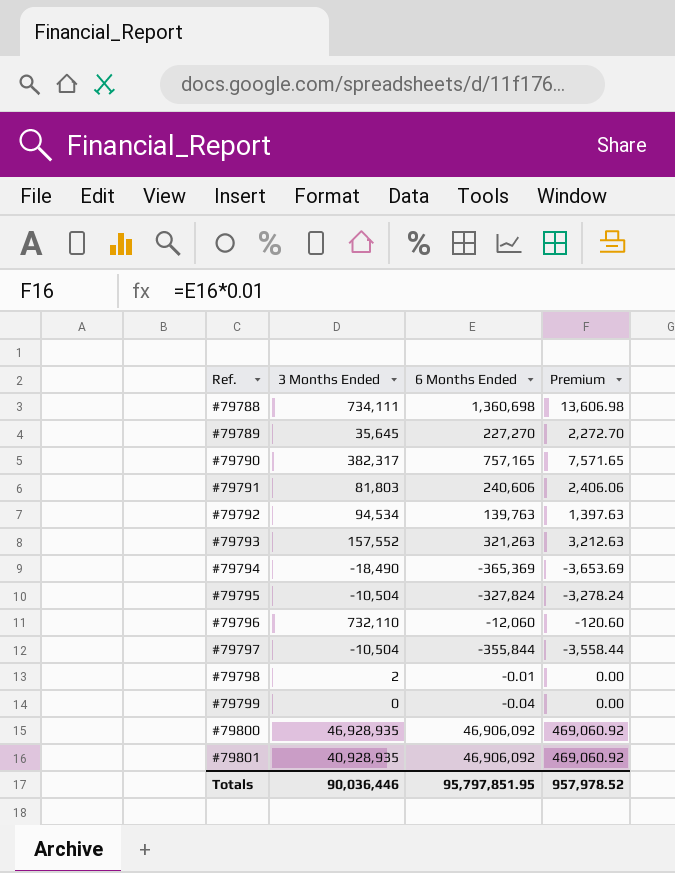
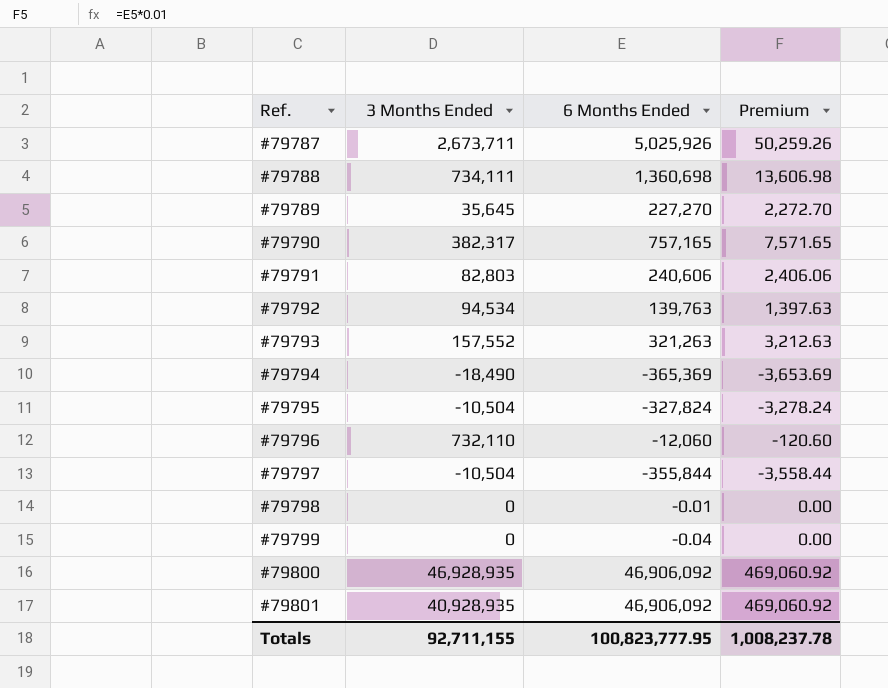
row #79787: none -> 2,673,711 | 5,025,926 | 50,259.26
#79791 | 3 Months Ended: 81,803 -> 82,803
#79798 | 3 Months Ended: 2 -> 0
Totals | 3 Months Ended: 90,036,446 -> 92,711,155
Totals | 6 Months Ended: 95,797,851.95 -> 100,823,777.95
Totals | Premium: 957,978.52 -> 1,008,237.78

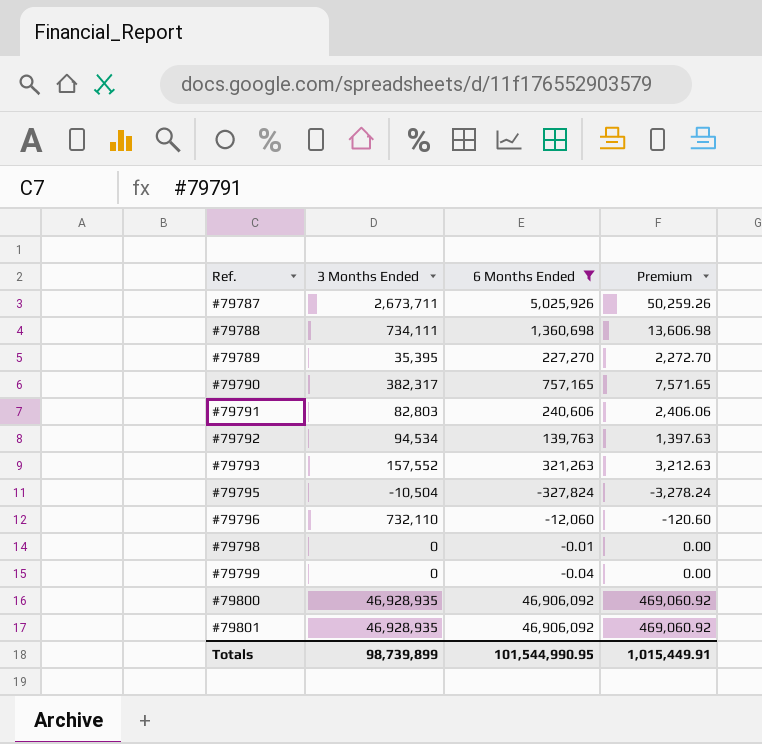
filter: none -> 6 Months Ended >= -327,824
#79789 | 3 Months Ended: 35,645 -> 35,395
#79801 | 3 Months Ended: 40,928,935 -> 46,928,935
Totals | 3 Months Ended: 92,711,155 -> 98,739,899
Totals | 6 Months Ended: 100,823,777.95 -> 101,544,990.95
Totals | Premium: 1,008,237.78 -> 1,015,449.91

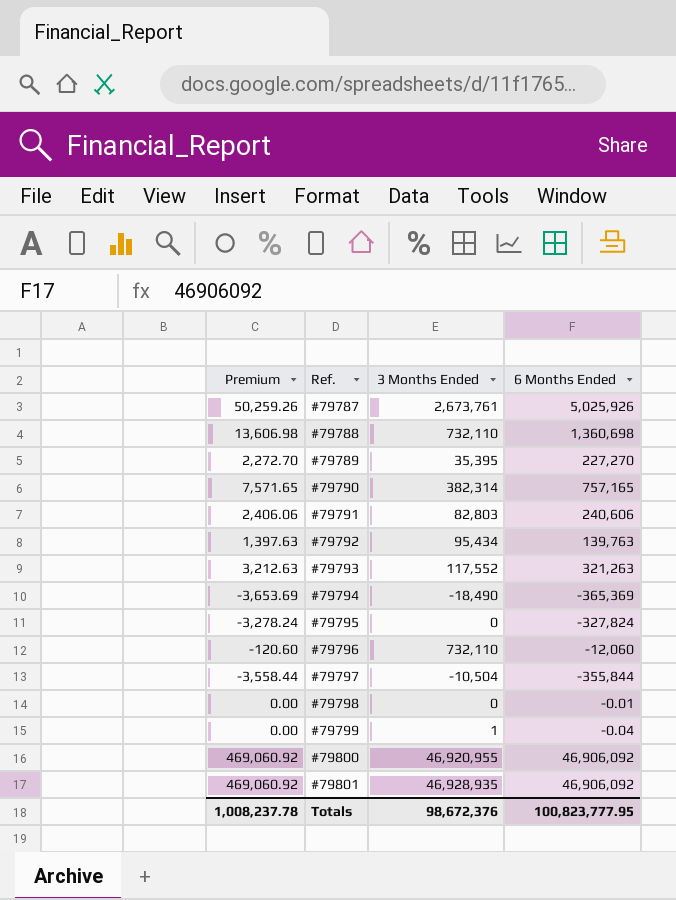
filter: 6 Months Ended >= -327,824 -> none
column Premium | position: 4 -> 1
#79787 | 3 Months Ended: 2,673,711 -> 2,673,761
#79788 | 3 Months Ended: 734,111 -> 732,110
#79790 | 3 Months Ended: 382,317 -> 382,314
#79792 | 3 Months Ended: 94,534 -> 95,434
#79793 | 3 Months Ended: 157,552 -> 117,552
#79795 | 3 Months Ended: -10,504 -> 0
#79799 | 3 Months Ended: 0 -> 1
#79800 | 3 Months Ended: 46,928,935 -> 46,920,955
Totals | Premium: 1,015,449.91 -> 1,008,237.78
Totals | 3 Months Ended: 98,739,899 -> 98,672,376
Totals | 6 Months Ended: 101,544,990.95 -> 100,823,777.95

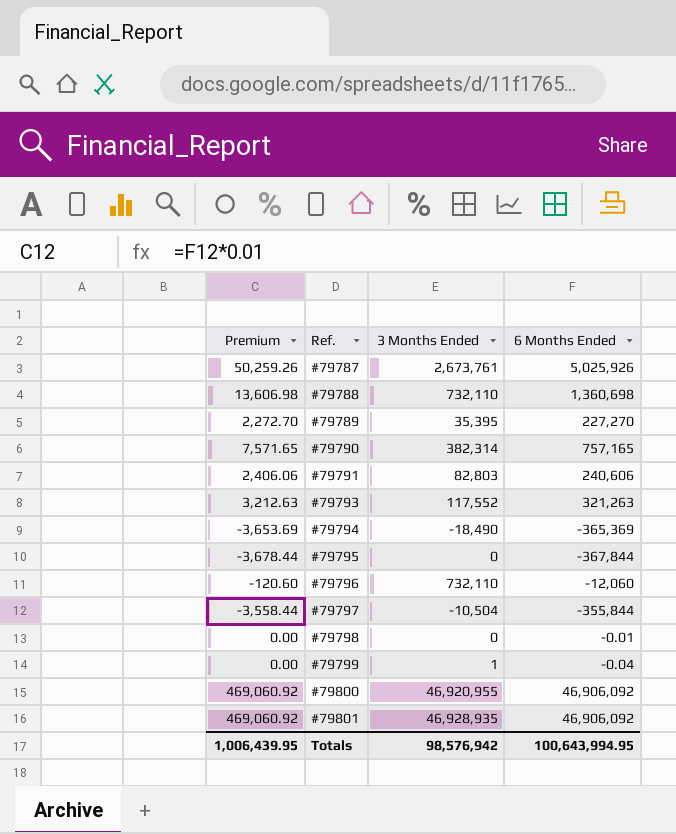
row #79792: 1,397.63 | 95,434 | 139,763 -> none
#79795 | Premium: -3,278.24 -> -3,678.44
#79795 | 6 Months Ended: -327,824 -> -367,844
Totals | Premium: 1,008,237.78 -> 1,006,439.95
Totals | 3 Months Ended: 98,672,376 -> 98,576,942
Totals | 6 Months Ended: 100,823,777.95 -> 100,643,994.95

